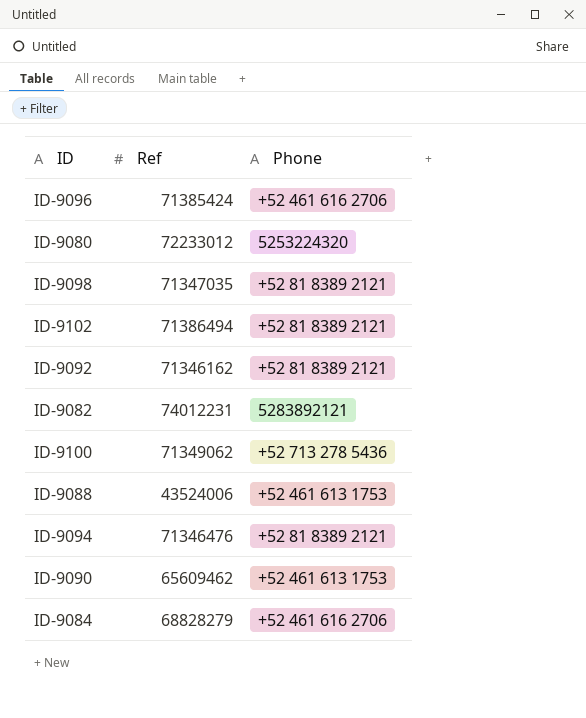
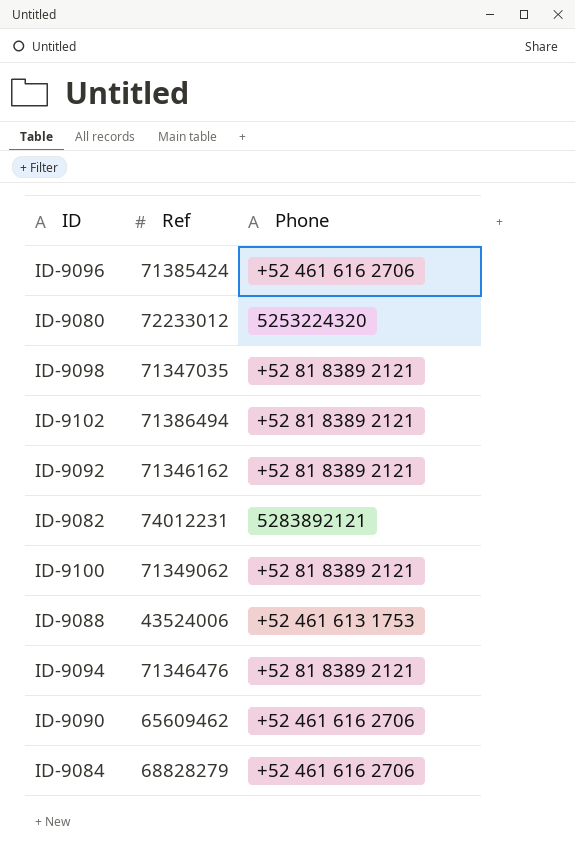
ID-9100 | Phone: +52 713 278 5436 -> +52 81 8389 2121
ID-9090 | Phone: +52 461 613 1753 -> +52 461 616 2706

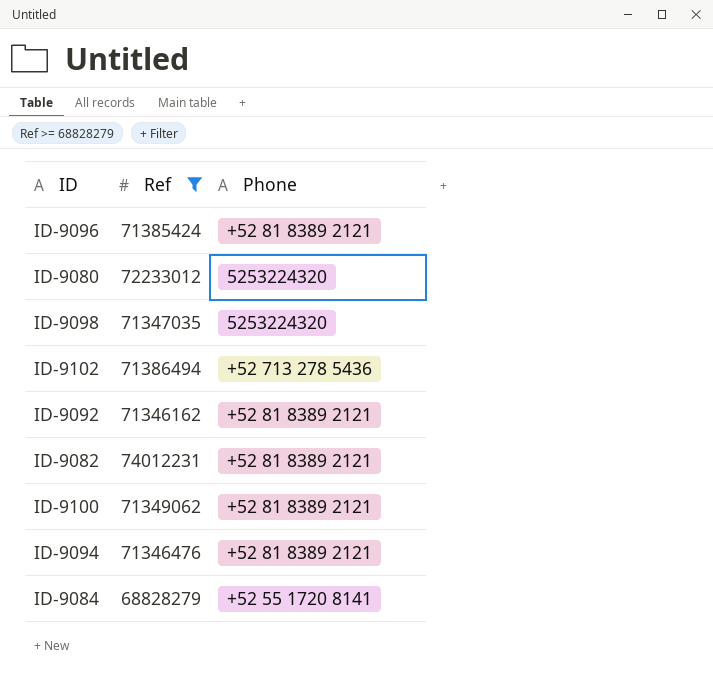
filter: none -> Ref >= 68828279
ID-9096 | Phone: +52 461 616 2706 -> +52 81 8389 2121
ID-9098 | Phone: +52 81 8389 2121 -> 5253224320
ID-9102 | Phone: +52 81 8389 2121 -> +52 713 278 5436
ID-9082 | Phone: 5283892121 -> +52 81 8389 2121
ID-9084 | Phone: +52 461 616 2706 -> +52 55 1720 8141

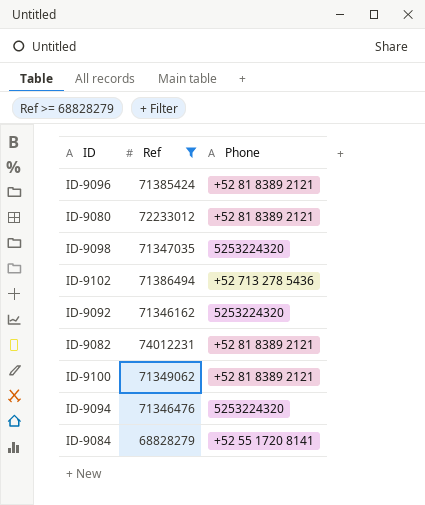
ID-9080 | Phone: 5253224320 -> +52 81 8389 2121
ID-9092 | Phone: +52 81 8389 2121 -> 5253224320
ID-9094 | Phone: +52 81 8389 2121 -> 5253224320

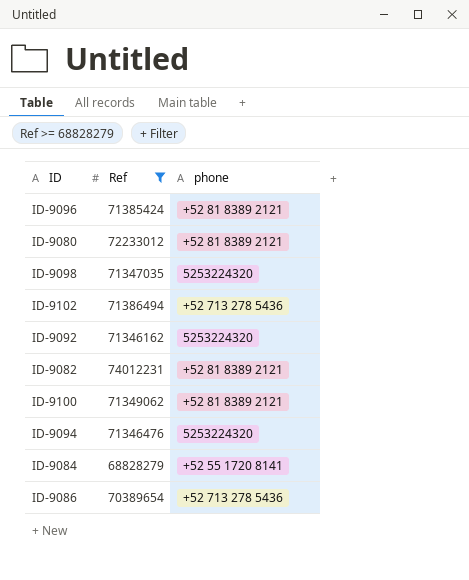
column name: Phone -> phone
row ID-9086: none -> 70389654 | +52 713 278 5436

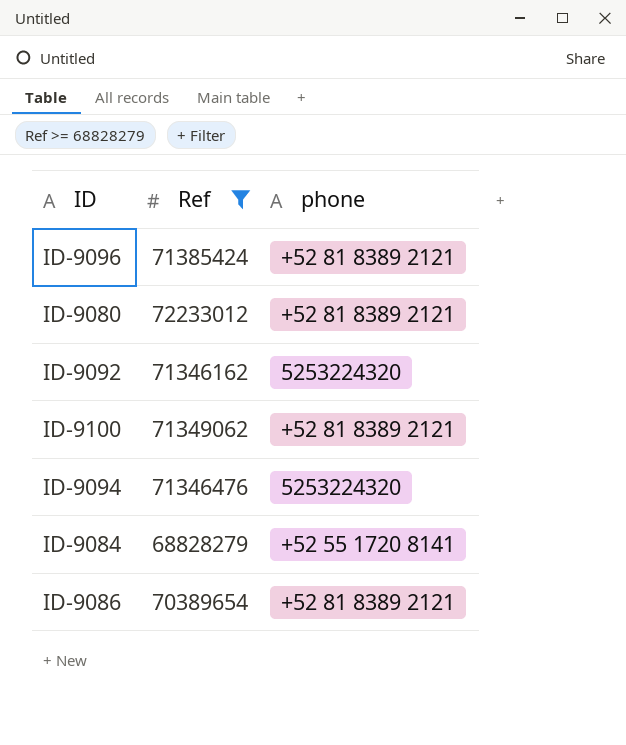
row ID-9098: 71347035 | 5253224320 -> none
row ID-9102: 71386494 | +52 713 278 5436 -> none
row ID-9082: 74012231 | +52 81 8389 2121 -> none
ID-9086 | phone: +52 713 278 5436 -> +52 81 8389 2121

